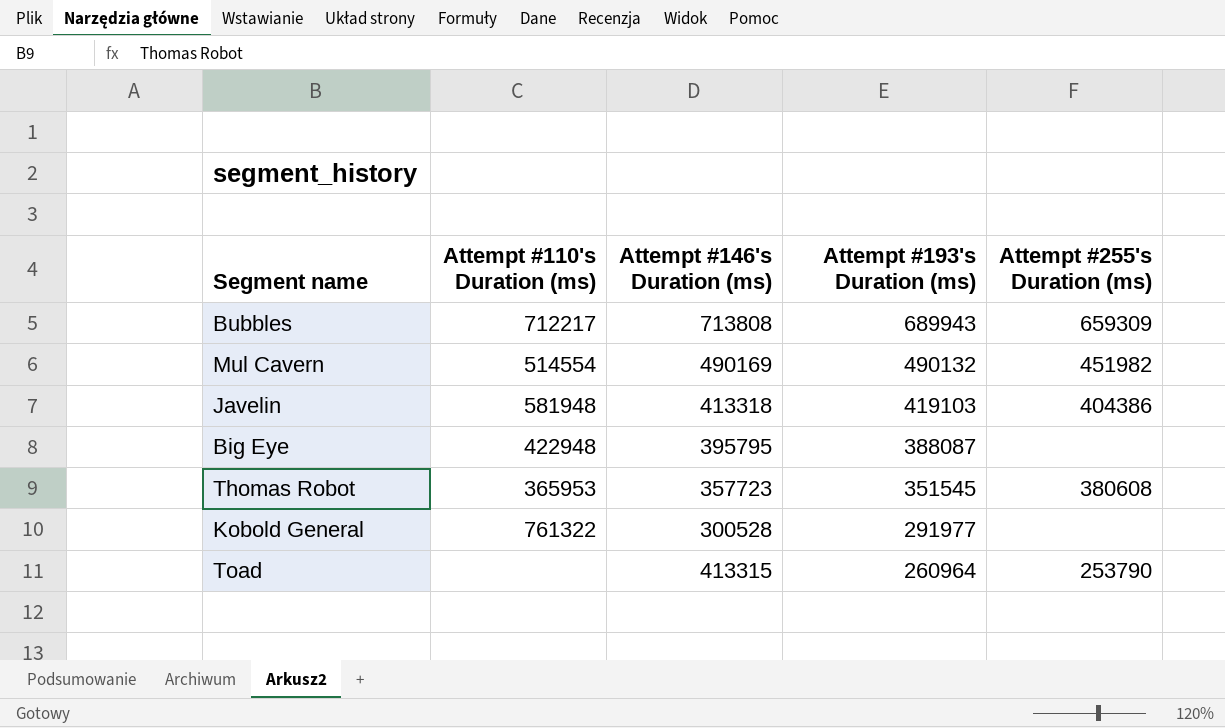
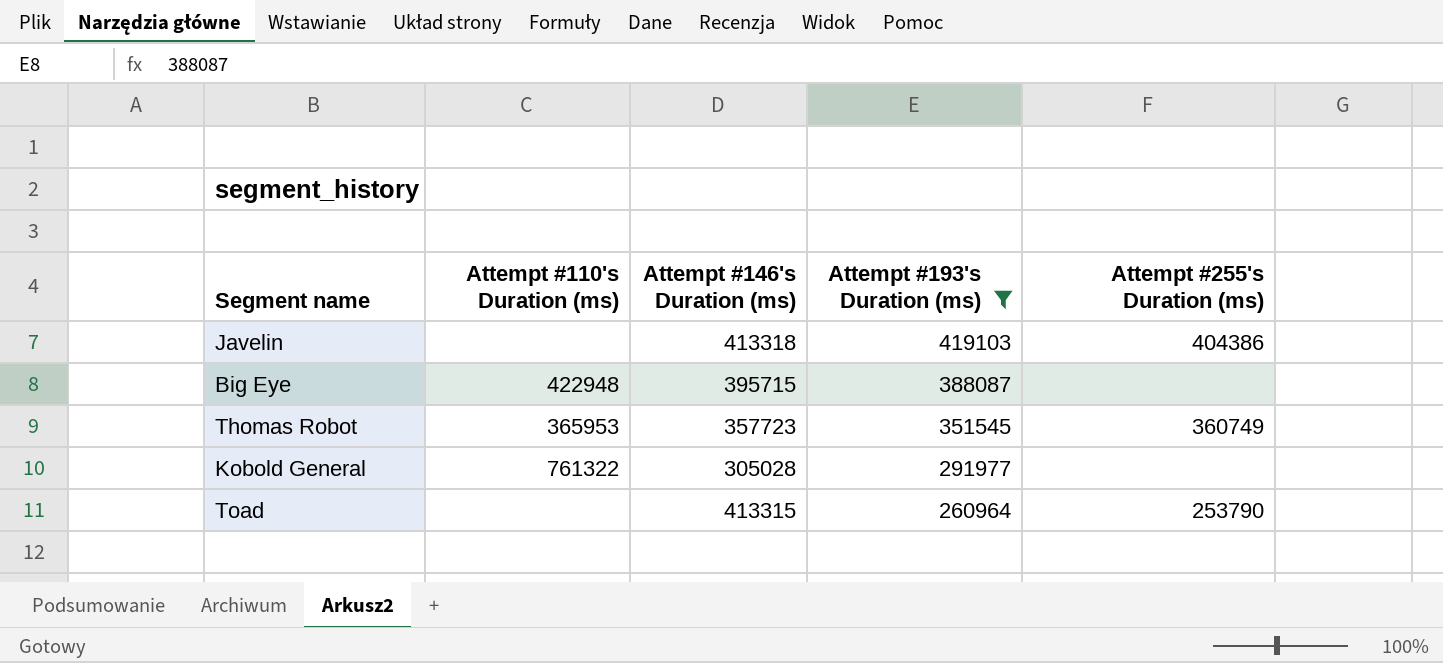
filter: none -> Attempt #193's Duration (ms) <= 419103
Javelin | Attempt #110's Duration (ms): 581948 -> none
Big Eye | Attempt #146's Duration (ms): 395795 -> 395715
Thomas Robot | Attempt #255's Duration (ms): 380608 -> 360749
Kobold General | Attempt #146's Duration (ms): 300528 -> 305028

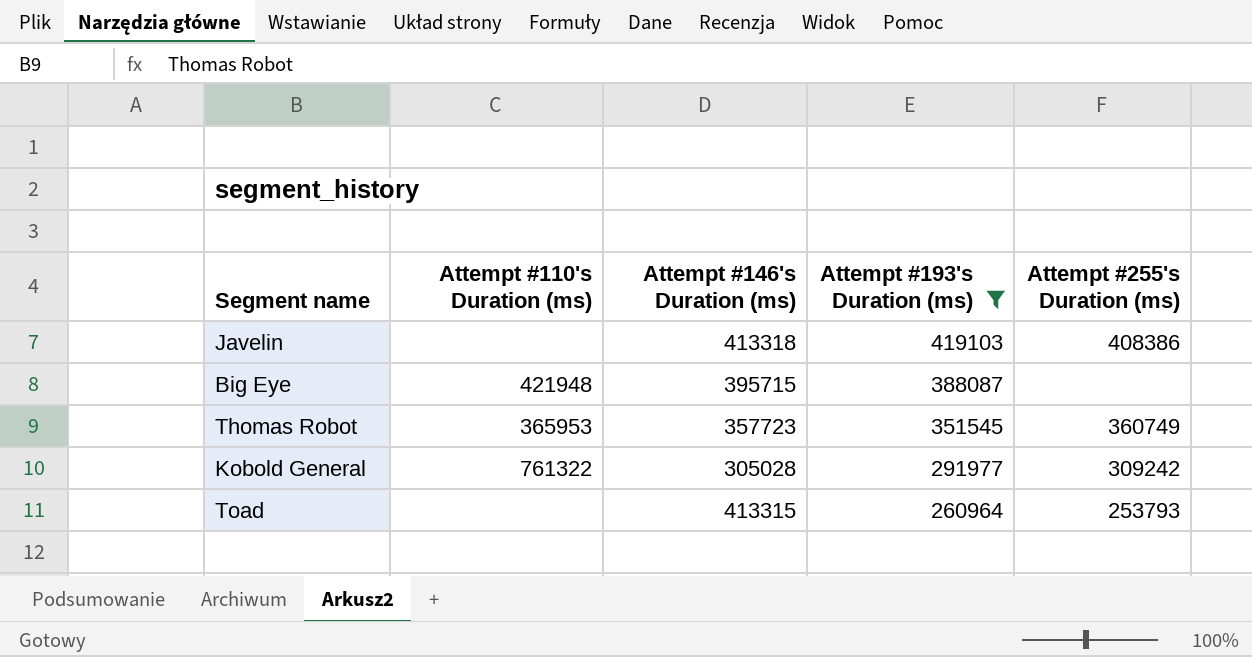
Javelin | Attempt #255's Duration (ms): 404386 -> 408386
Big Eye | Attempt #110's Duration (ms): 422948 -> 421948
Kobold General | Attempt #255's Duration (ms): none -> 309242
Toad | Attempt #255's Duration (ms): 253790 -> 253793

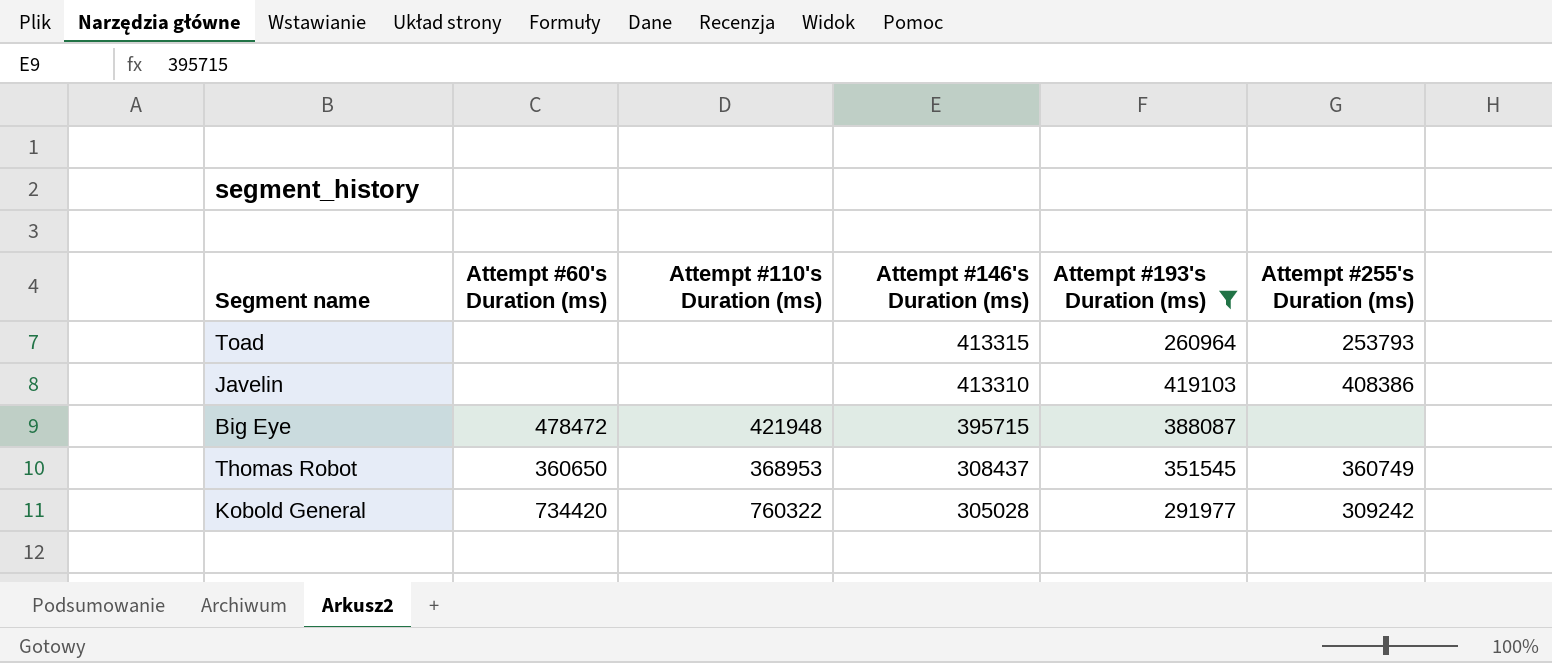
row order: Attempt #193's Duration (ms) descending -> Attempt #146's Duration (ms) descending
column Attempt #60's Duration (ms) | position: none -> 2
Javelin | Attempt #146's Duration (ms): 413318 -> 413310
Thomas Robot | Attempt #110's Duration (ms): 365953 -> 368953
Thomas Robot | Attempt #146's Duration (ms): 357723 -> 308437
Kobold General | Attempt #110's Duration (ms): 761322 -> 760322

